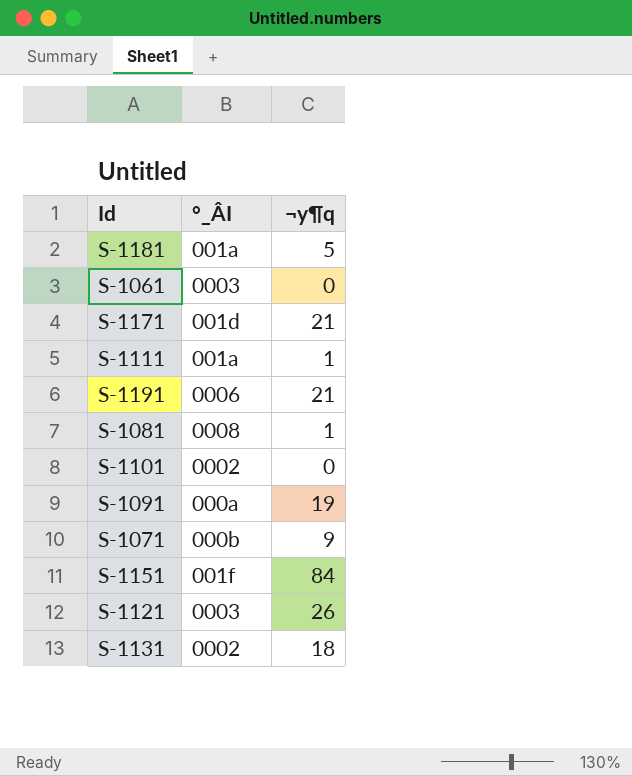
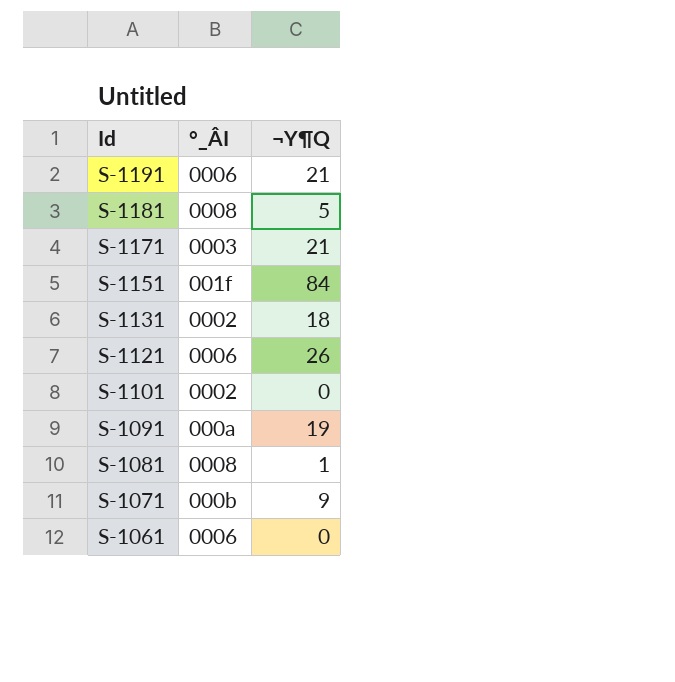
row order: none -> Id descending
column name: ¬y¶q -> ¬Y¶Q
row S-1111: 001a | 1 -> none
S-1181 | °_ÂI: 001a -> 0008
S-1171 | °_ÂI: 001d -> 0003
S-1121 | °_ÂI: 0003 -> 0006
S-1061 | °_ÂI: 0003 -> 0006

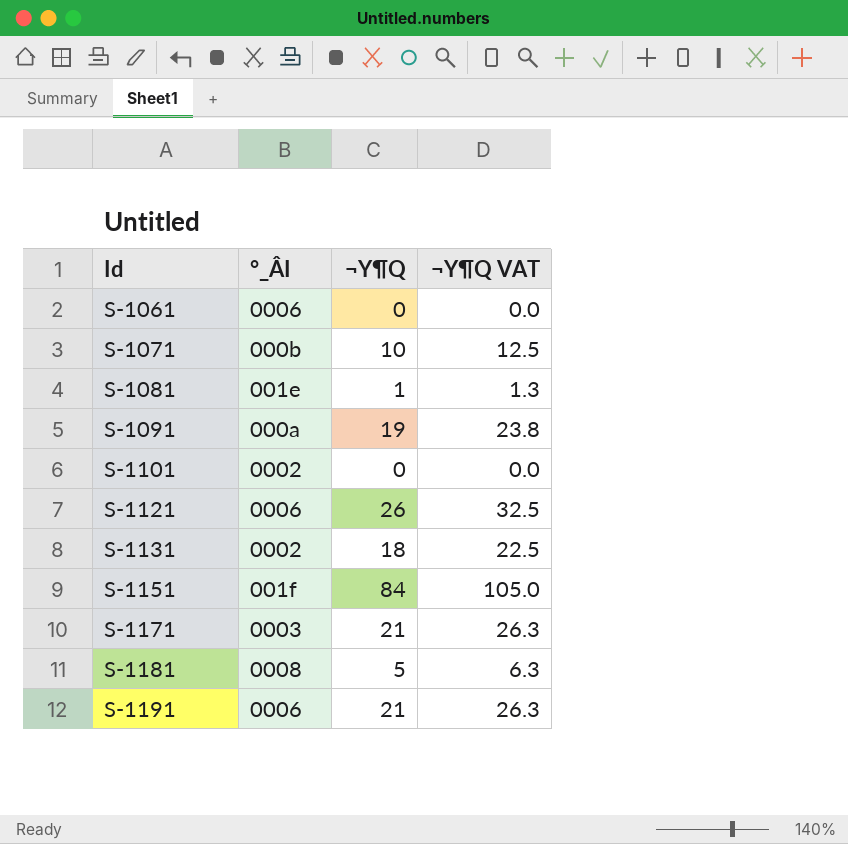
row order: Id descending -> Id ascending
column ¬Y¶Q VAT | formula: none -> [¬Y¶Q] * 1.25
S-1071 | ¬Y¶Q: 9 -> 10
S-1081 | °_ÂI: 0008 -> 001e

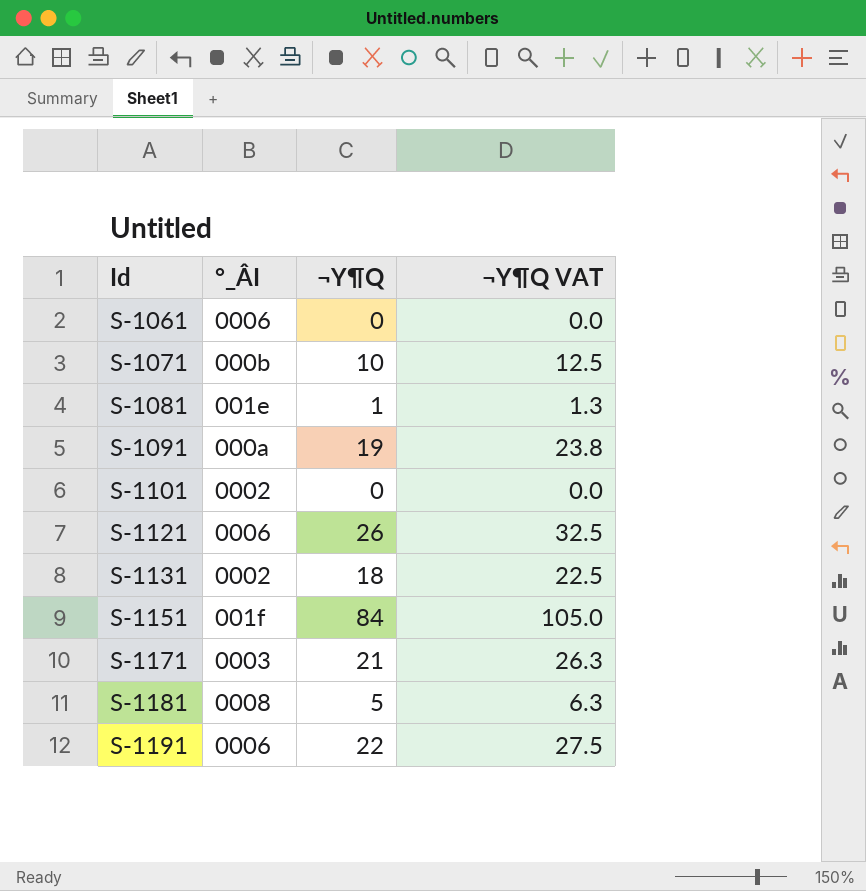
S-1191 | ¬Y¶Q: 21 -> 22
S-1191 | ¬Y¶Q VAT: 26.3 -> 27.5

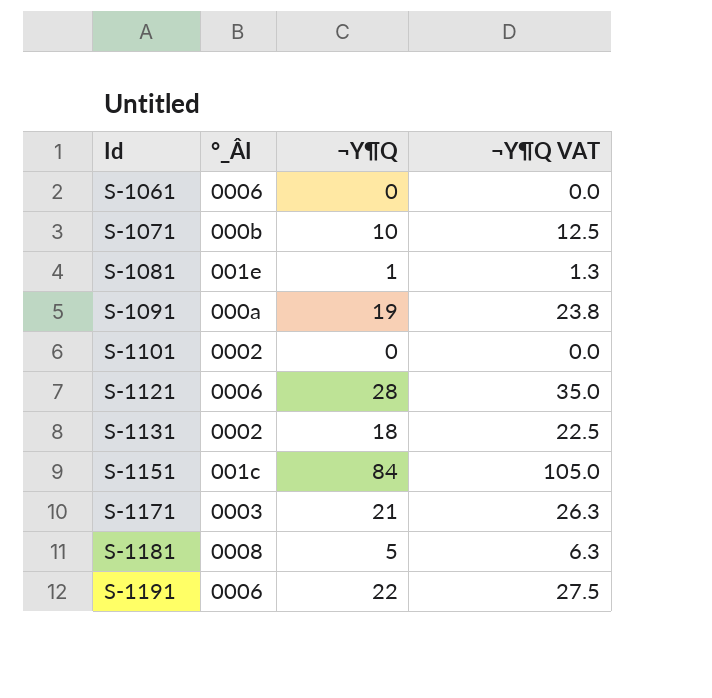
S-1121 | ¬Y¶Q: 26 -> 28
S-1121 | ¬Y¶Q VAT: 32.5 -> 35.0
S-1151 | °_ÂI: 001f -> 001c

